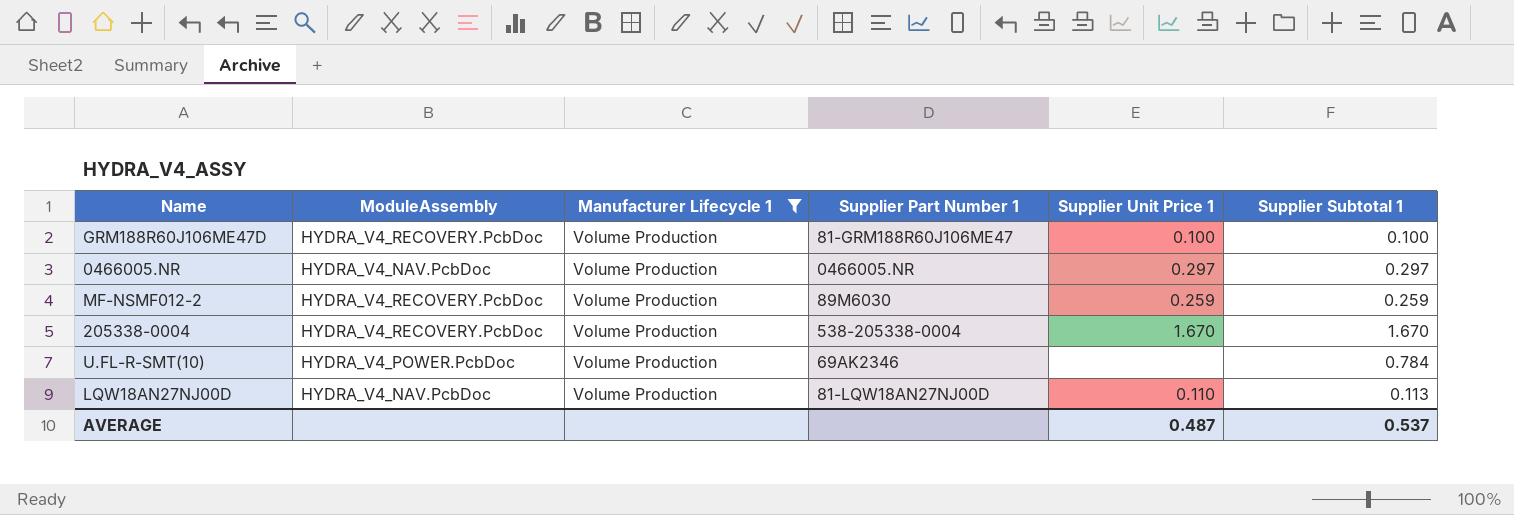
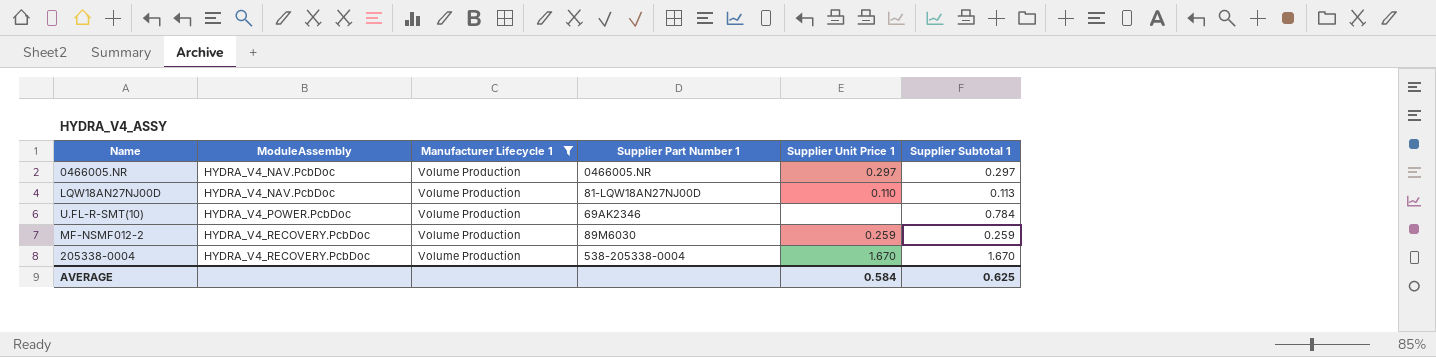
row order: none -> ModuleAssembly ascending
row GRM188R60J106ME47D: HYDRA_V4_RECOVERY.PcbDoc | Volume Production | 81-GRM188R60J106ME47 | 0.100 | 0.100 -> none
AVERAGE | Supplier Unit Price 1: 0.487 -> 0.584
AVERAGE | Supplier Subtotal 1: 0.537 -> 0.625

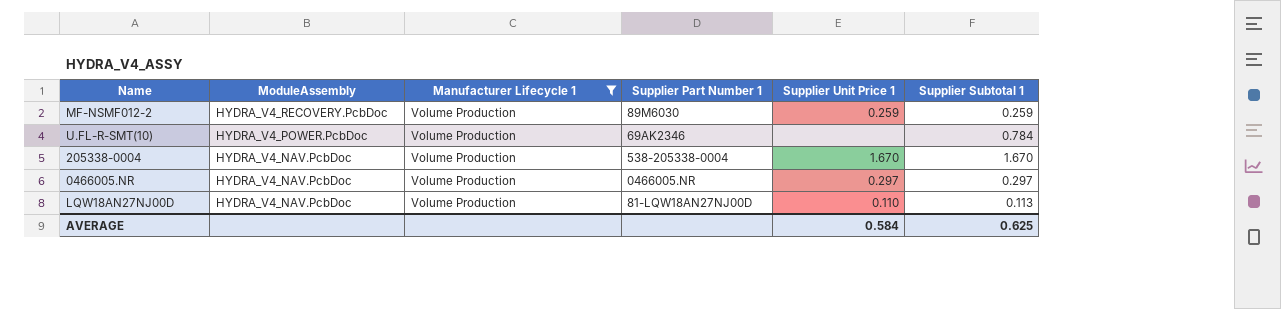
row order: ModuleAssembly ascending -> ModuleAssembly descending
205338-0004 | ModuleAssembly: HYDRA_V4_RECOVERY.PcbDoc -> HYDRA_V4_NAV.PcbDoc

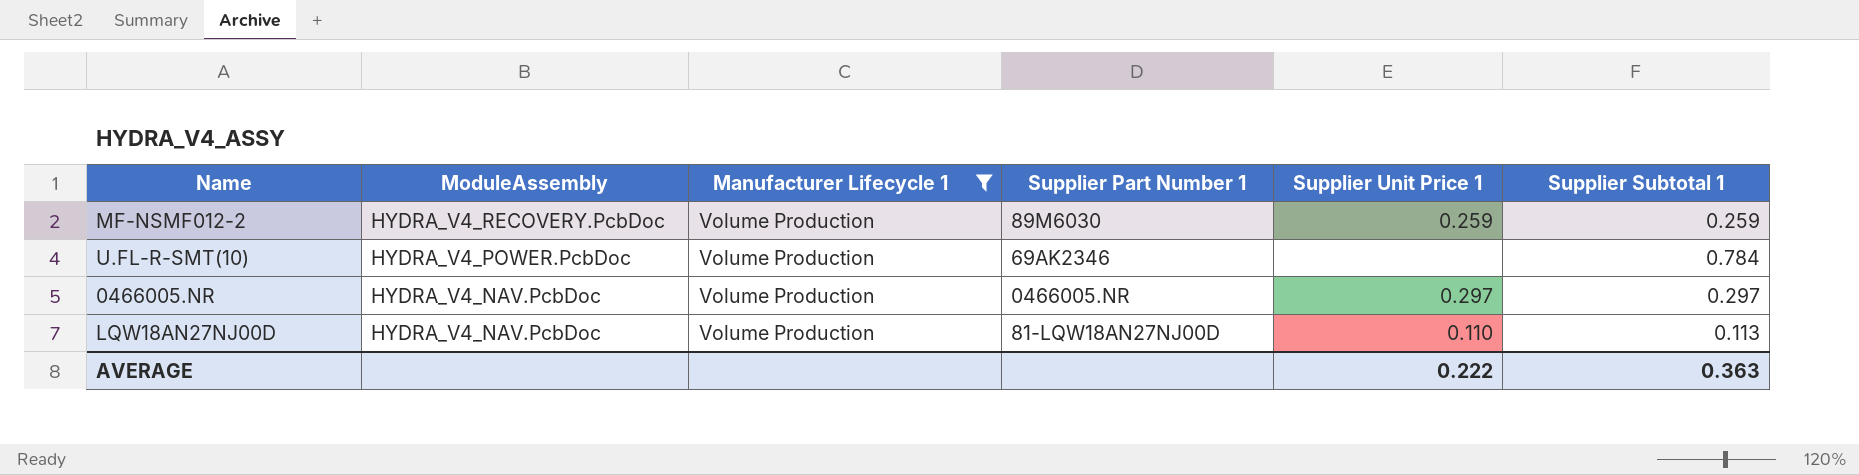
row 205338-0004: HYDRA_V4_NAV.PcbDoc | Volume Production | 538-205338-0004 | 1.670 | 1.670 -> none
AVERAGE | Supplier Unit Price 1: 0.584 -> 0.222
AVERAGE | Supplier Subtotal 1: 0.625 -> 0.363

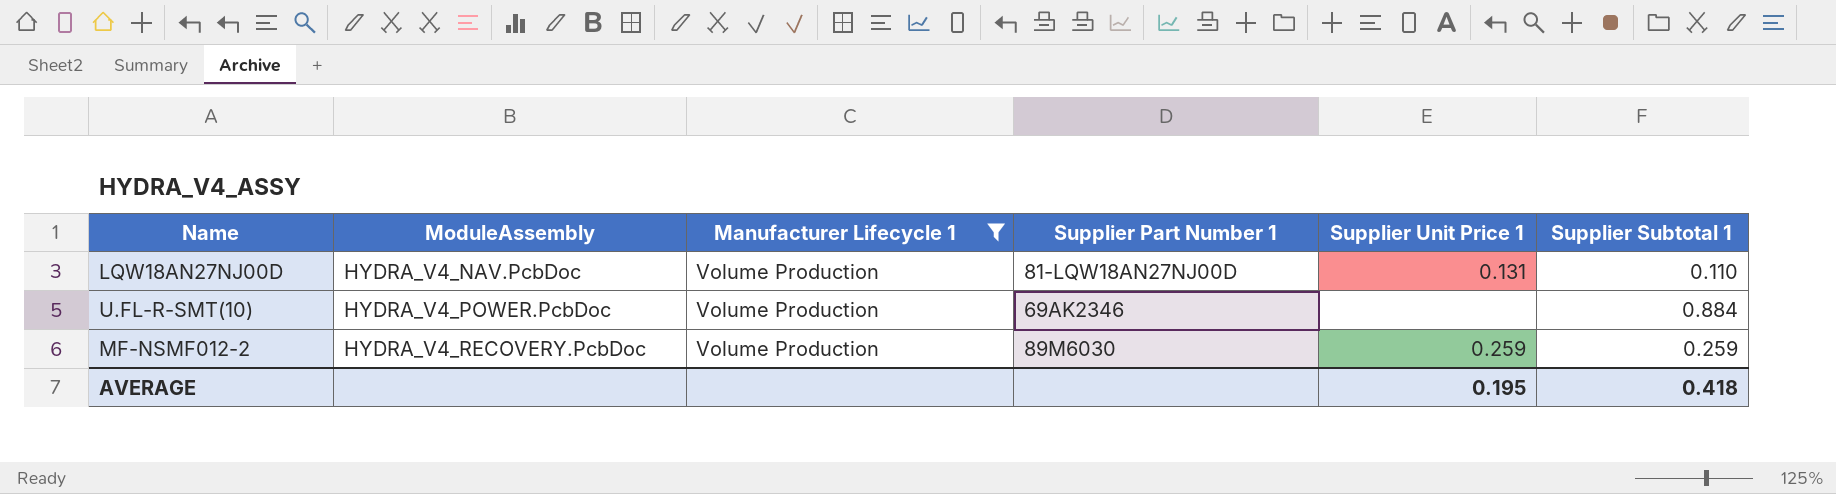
row order: ModuleAssembly descending -> ModuleAssembly ascending
row 0466005.NR: HYDRA_V4_NAV.PcbDoc | Volume Production | 0466005.NR | 0.297 | 0.297 -> none
LQW18AN27NJ00D | Supplier Unit Price 1: 0.110 -> 0.131
LQW18AN27NJ00D | Supplier Subtotal 1: 0.113 -> 0.110
U.FL-R-SMT(10) | Supplier Subtotal 1: 0.784 -> 0.884
AVERAGE | Supplier Unit Price 1: 0.222 -> 0.195
AVERAGE | Supplier Subtotal 1: 0.363 -> 0.418

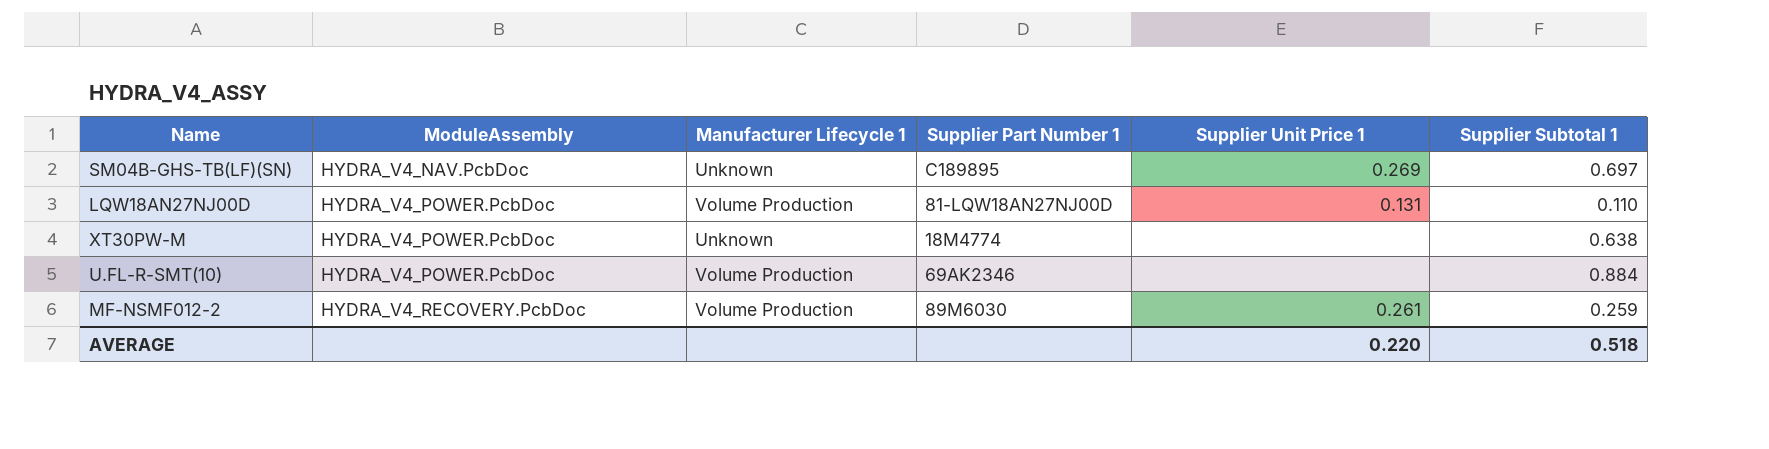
filter: Manufacturer Lifecycle 1 = Volume Production -> none
LQW18AN27NJ00D | ModuleAssembly: HYDRA_V4_NAV.PcbDoc -> HYDRA_V4_POWER.PcbDoc
MF-NSMF012-2 | Supplier Unit Price 1: 0.259 -> 0.261
AVERAGE | Supplier Unit Price 1: 0.195 -> 0.220
AVERAGE | Supplier Subtotal 1: 0.418 -> 0.518

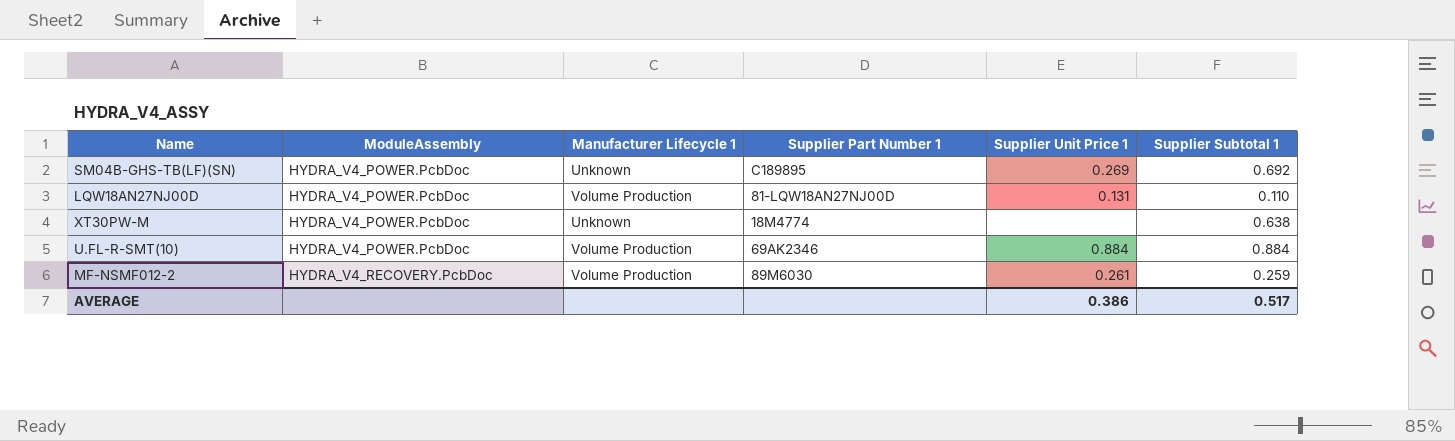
SM04B-GHS-TB(LF)(SN) | ModuleAssembly: HYDRA_V4_NAV.PcbDoc -> HYDRA_V4_POWER.PcbDoc
SM04B-GHS-TB(LF)(SN) | Supplier Subtotal 1: 0.697 -> 0.692
U.FL-R-SMT(10) | Supplier Unit Price 1: none -> 0.884
AVERAGE | Supplier Unit Price 1: 0.220 -> 0.386
AVERAGE | Supplier Subtotal 1: 0.518 -> 0.517

